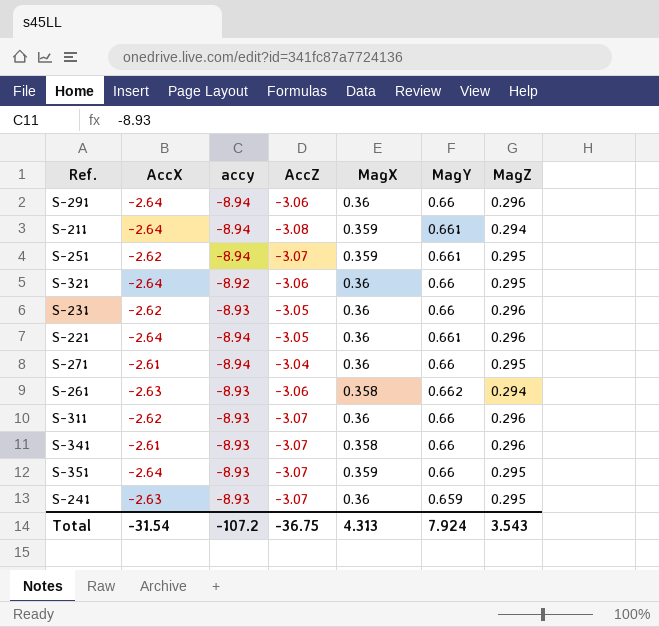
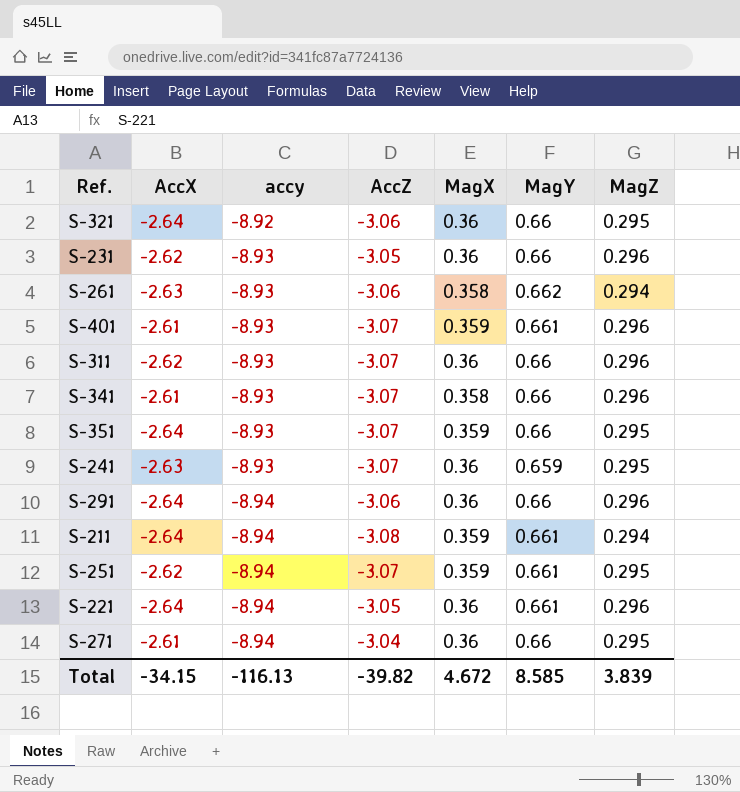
row order: none -> accy descending
row S-401: none -> -2.61 | -8.93 | -3.07 | 0.359 | 0.661 | 0.296
Total | AccX: -31.54 -> -34.15
Total | accy: -107.2 -> -116.13
Total | AccZ: -36.75 -> -39.82
Total | MagX: 4.313 -> 4.672
Total | MagY: 7.924 -> 8.585
Total | MagZ: 3.543 -> 3.839

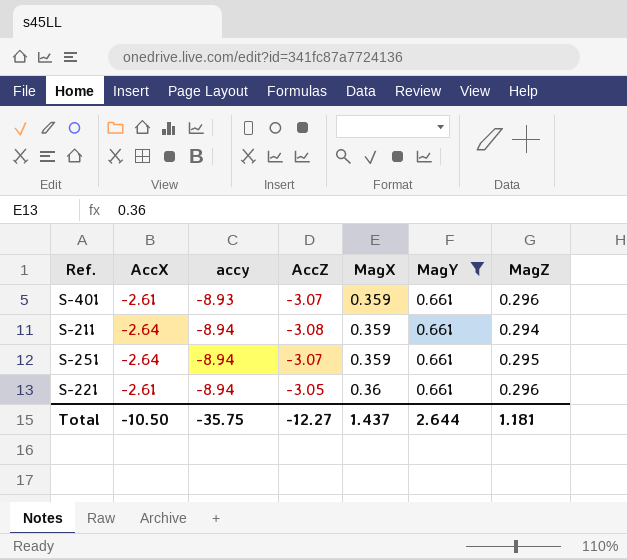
filter: none -> MagY = 0.661
S-251 | AccX: -2.62 -> -2.64
S-221 | AccX: -2.64 -> -2.61
Total | AccX: -34.15 -> -10.50
Total | accy: -116.13 -> -35.75
Total | AccZ: -39.82 -> -12.27
Total | MagX: 4.672 -> 1.437
Total | MagY: 8.585 -> 2.644
Total | MagZ: 3.839 -> 1.181

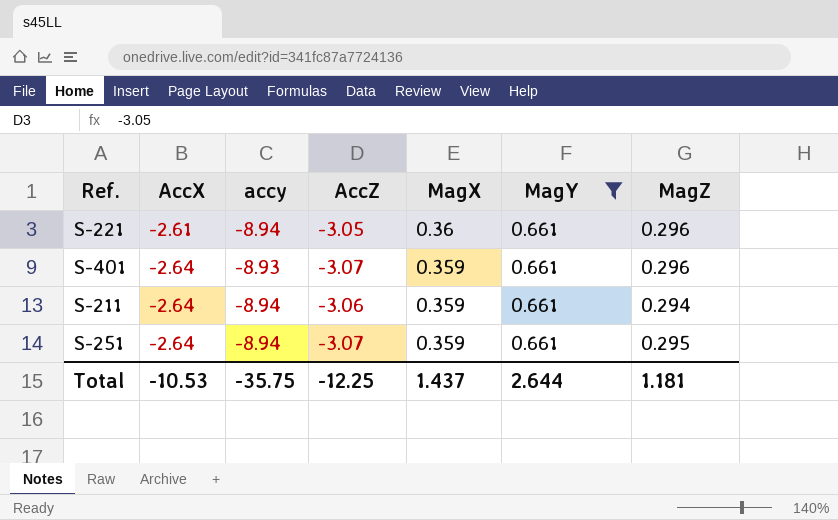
row order: accy descending -> AccX descending
S-401 | AccX: -2.61 -> -2.64
S-211 | AccZ: -3.08 -> -3.06
Total | AccX: -10.50 -> -10.53
Total | AccZ: -12.27 -> -12.25

